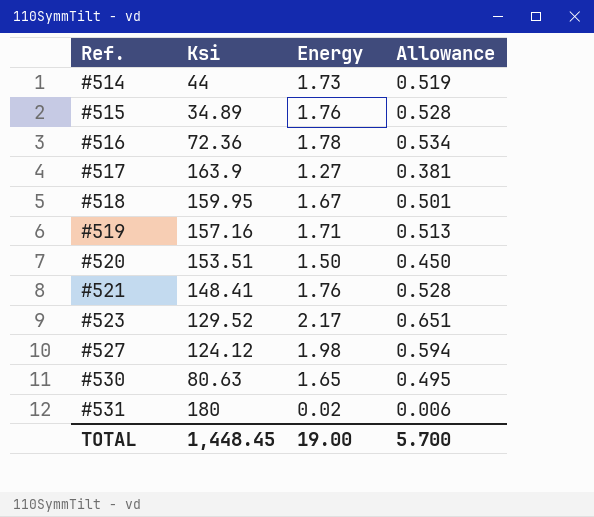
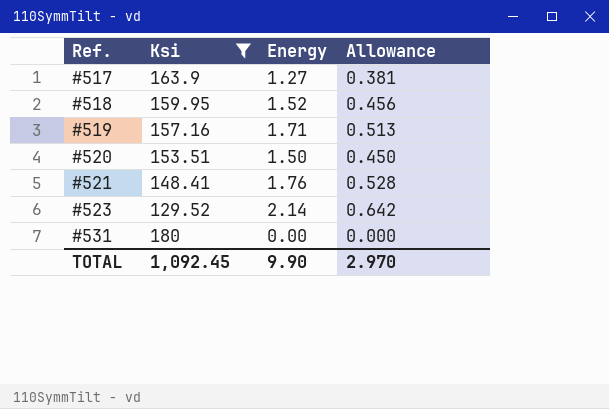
filter: none -> Ksi >= 129.52
#518 | Energy: 1.67 -> 1.52
#518 | Allowance: 0.501 -> 0.456
#523 | Energy: 2.17 -> 2.14
#523 | Allowance: 0.651 -> 0.642
#531 | Energy: 0.02 -> 0.00
#531 | Allowance: 0.006 -> 0.000
TOTAL | Ksi: 1,448.45 -> 1,092.45
TOTAL | Energy: 19.00 -> 9.90
TOTAL | Allowance: 5.700 -> 2.970

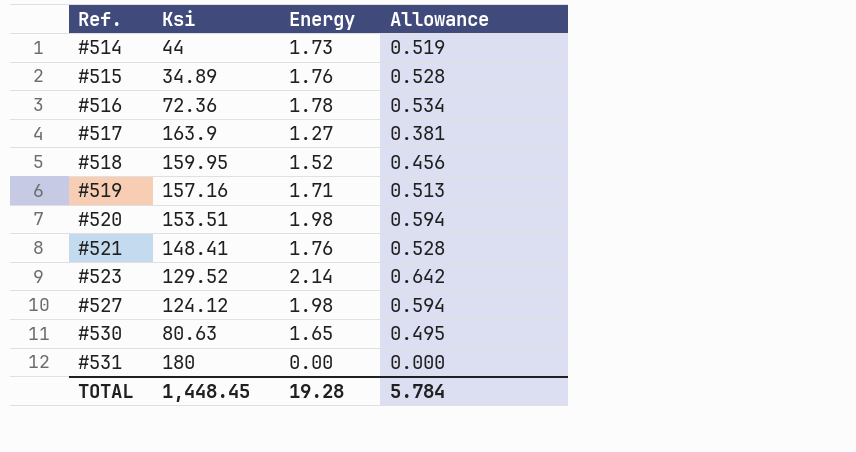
filter: Ksi >= 129.52 -> none
#520 | Energy: 1.50 -> 1.98
#520 | Allowance: 0.450 -> 0.594
TOTAL | Ksi: 1,092.45 -> 1,448.45
TOTAL | Energy: 9.90 -> 19.28
TOTAL | Allowance: 2.970 -> 5.784

